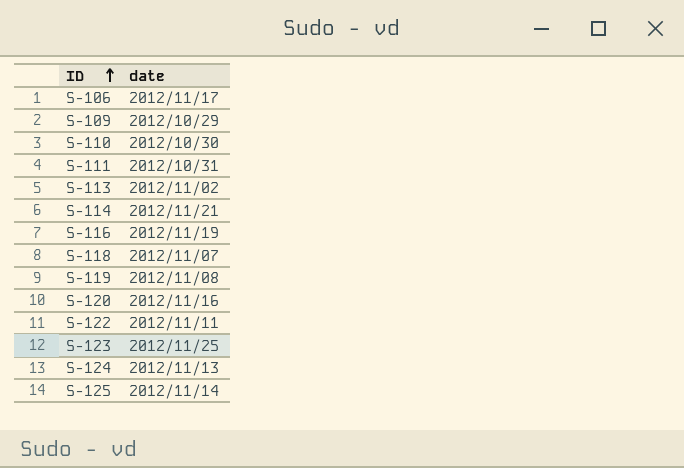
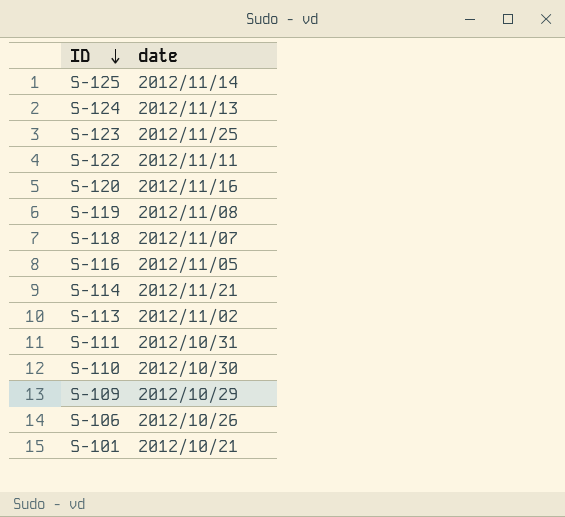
row order: ID ascending -> ID descending
S-116 | date: 2012/11/19 -> 2012/11/05
S-106 | date: 2012/11/17 -> 2012/10/26
row S-101: none -> 2012/10/21

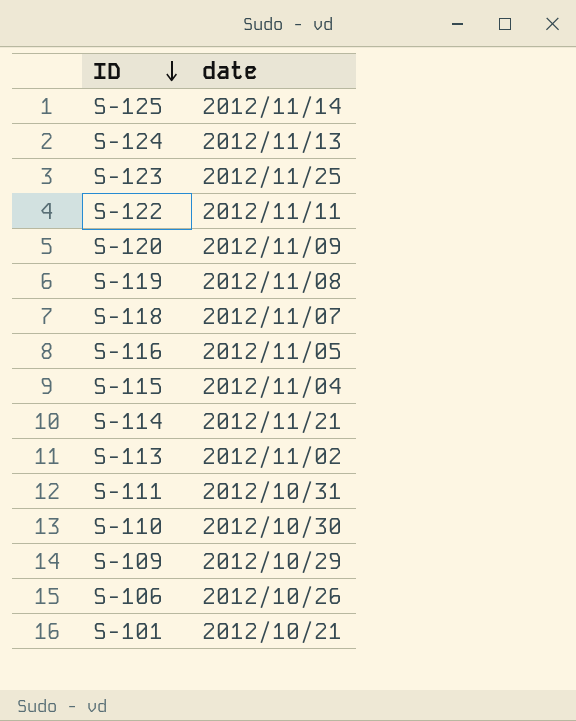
S-120 | date: 2012/11/16 -> 2012/11/09
row S-115: none -> 2012/11/04

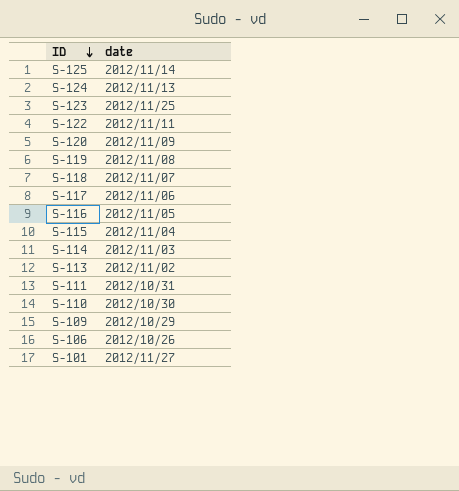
row S-117: none -> 2012/11/06
S-114 | date: 2012/11/21 -> 2012/11/03
S-101 | date: 2012/10/21 -> 2012/11/27

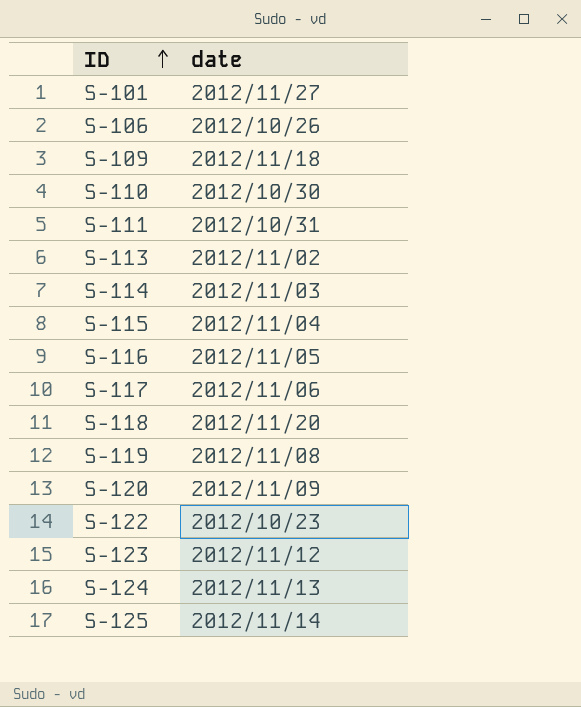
row order: ID descending -> ID ascending
S-109 | date: 2012/10/29 -> 2012/11/18
S-118 | date: 2012/11/07 -> 2012/11/20
S-122 | date: 2012/11/11 -> 2012/10/23
S-123 | date: 2012/11/25 -> 2012/11/12

